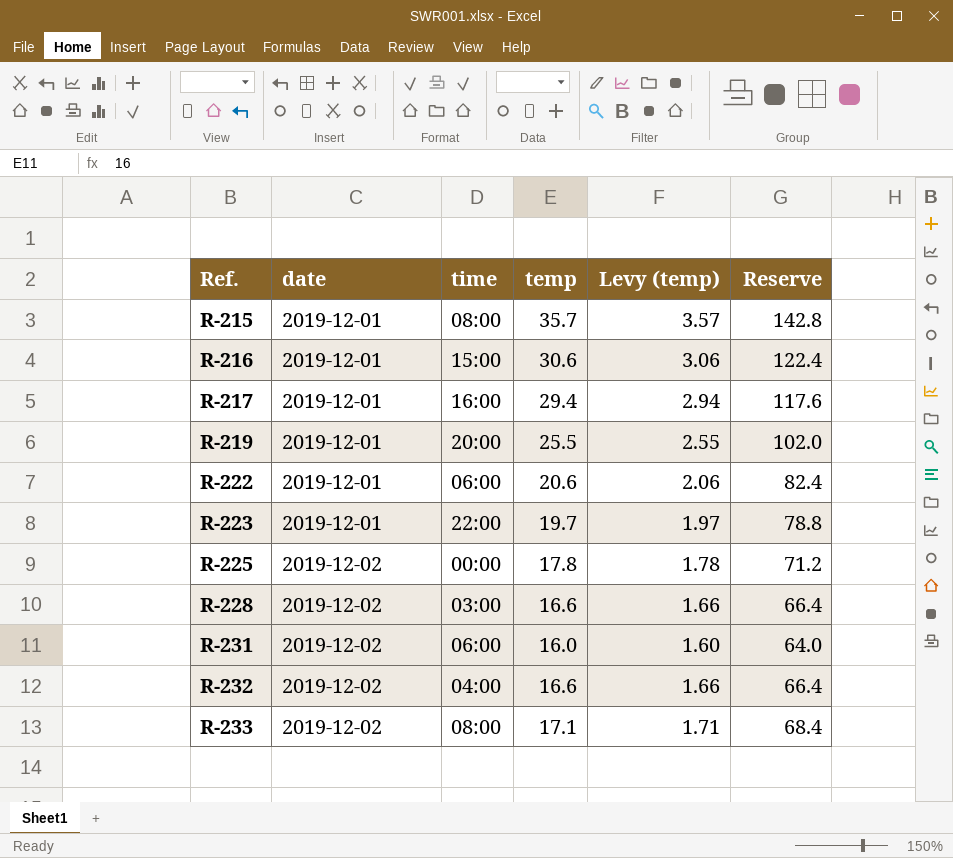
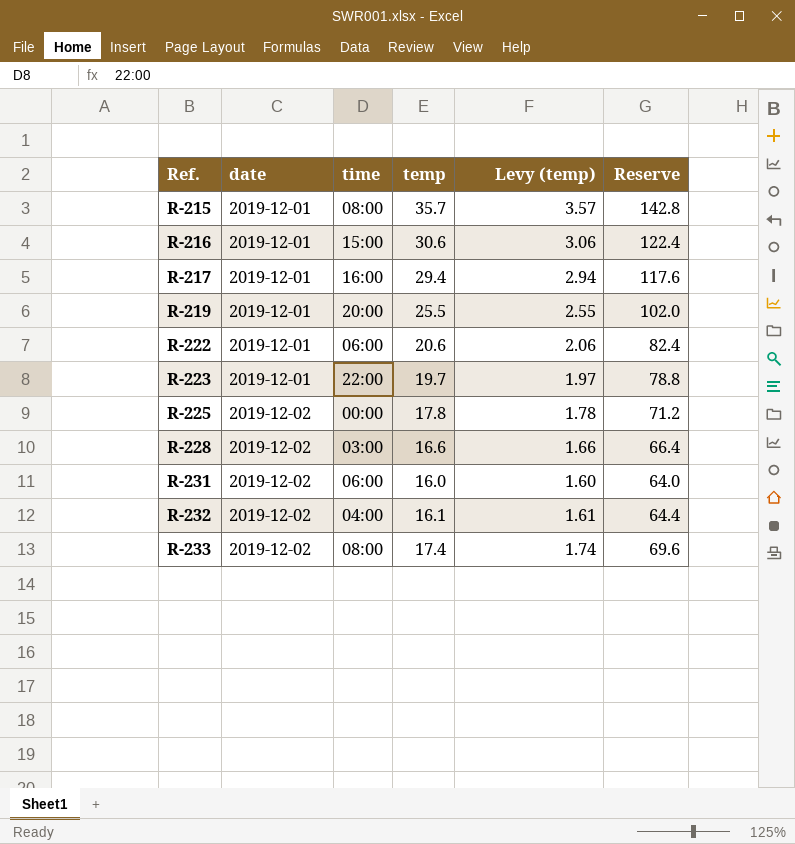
R-232 | temp: 16.6 -> 16.1
R-232 | Levy (temp): 1.66 -> 1.61
R-232 | Reserve: 66.4 -> 64.4
R-233 | temp: 17.1 -> 17.4
R-233 | Levy (temp): 1.71 -> 1.74
R-233 | Reserve: 68.4 -> 69.6

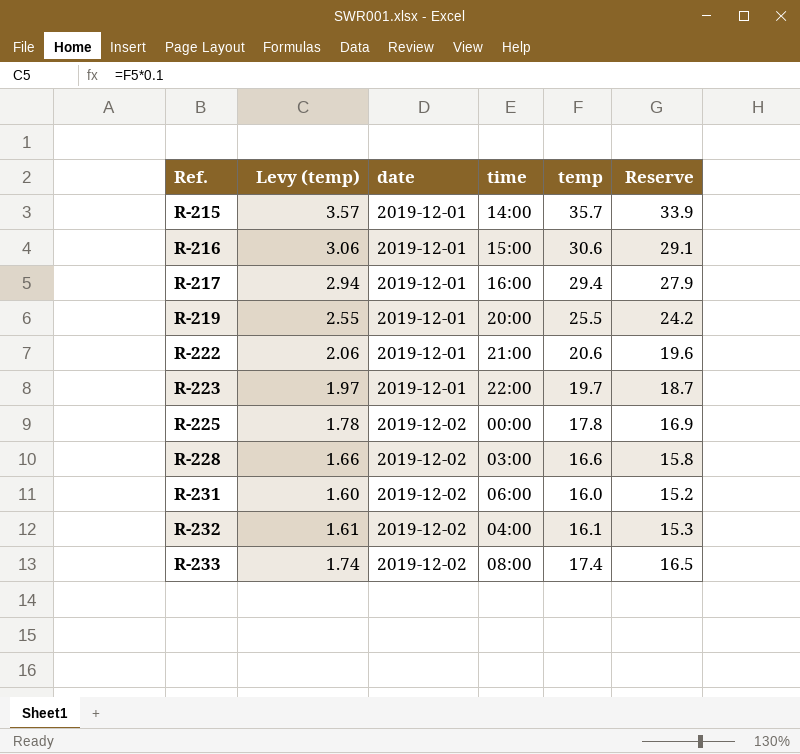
column Levy (temp) | position: 5 -> 2
column Reserve | formula: [temp] * 4 -> [temp] * 0.95
R-215 | time: 08:00 -> 14:00
R-222 | time: 06:00 -> 21:00

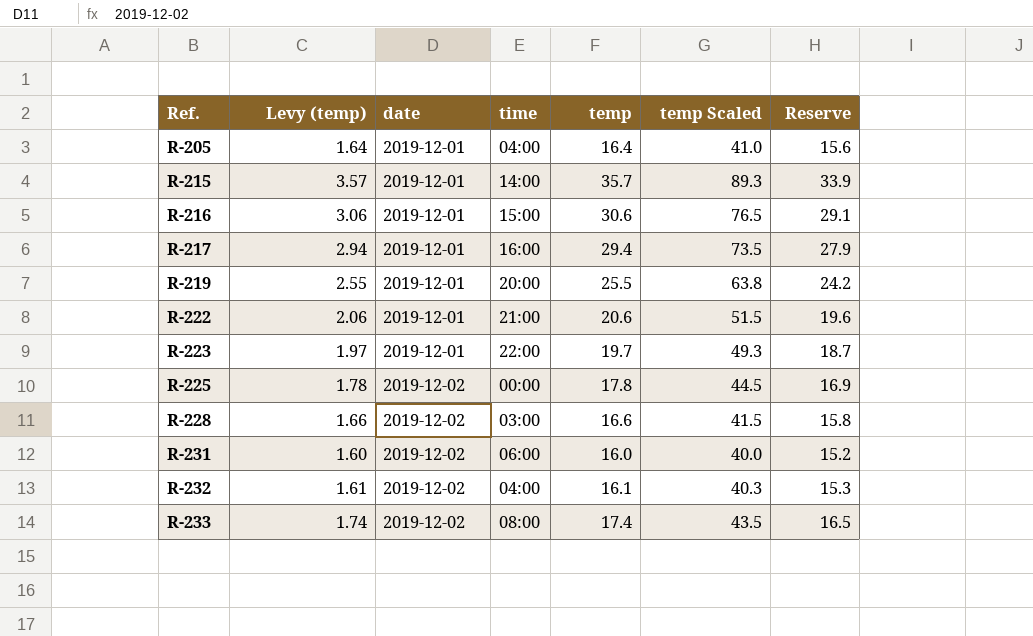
column temp Scaled | formula: none -> [temp] * 2.5
row R-205: none -> 1.64 | 2019-12-01 | 04:00 | 16.4 | 41.0 | 15.6

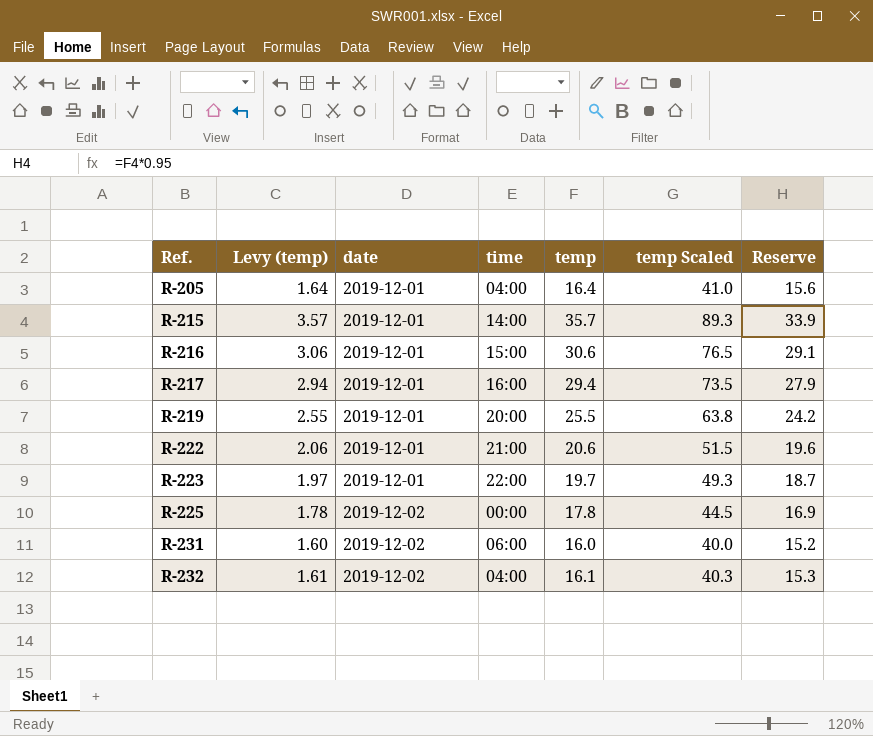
row R-228: 1.66 | 2019-12-02 | 03:00 | 16.6 | 41.5 | 15.8 -> none
row R-233: 1.74 | 2019-12-02 | 08:00 | 17.4 | 43.5 | 16.5 -> none

